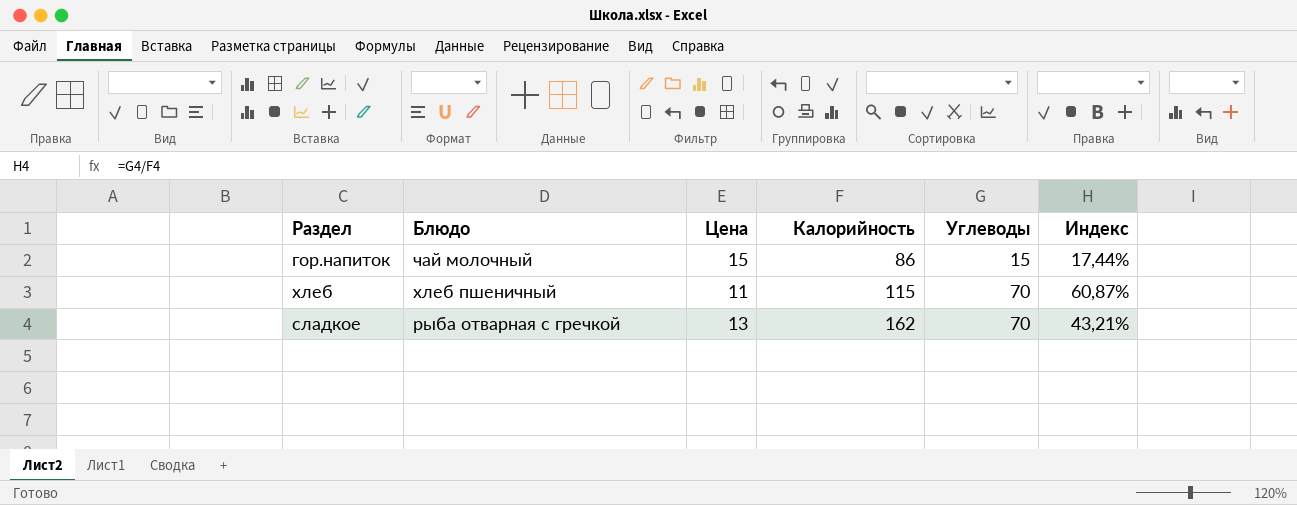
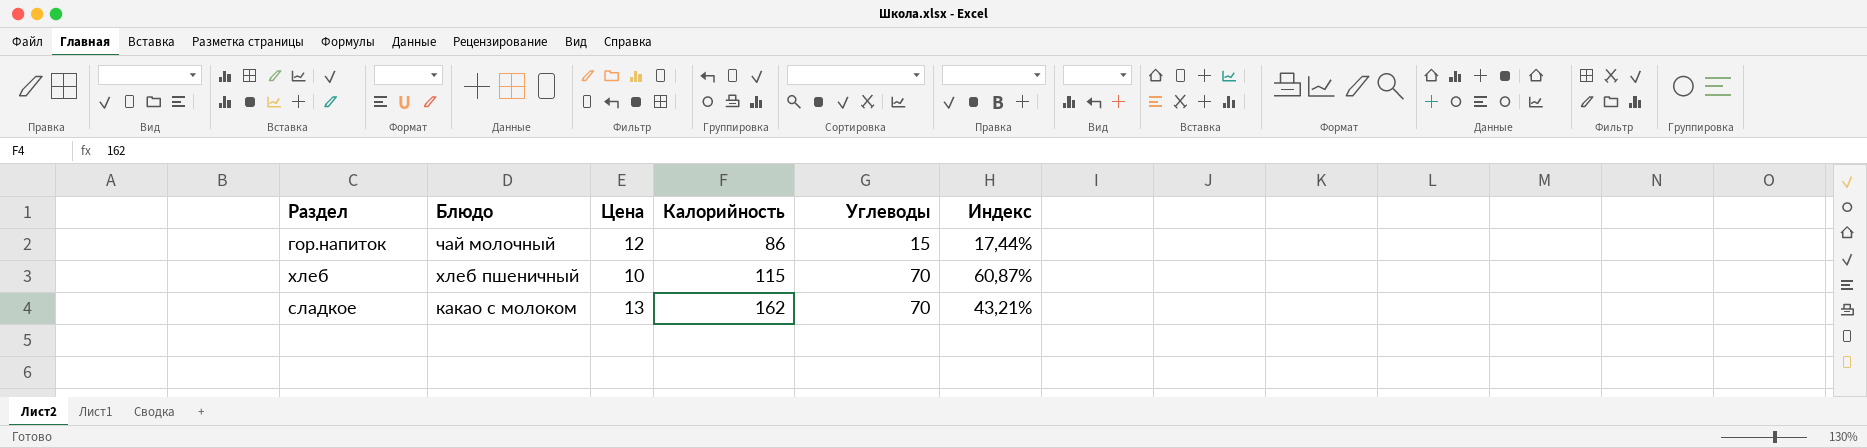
гор.напиток | Цена: 15 -> 12
хлеб | Цена: 11 -> 10
сладкое | Блюдо: рыба отварная с гречкой -> какао с молоком

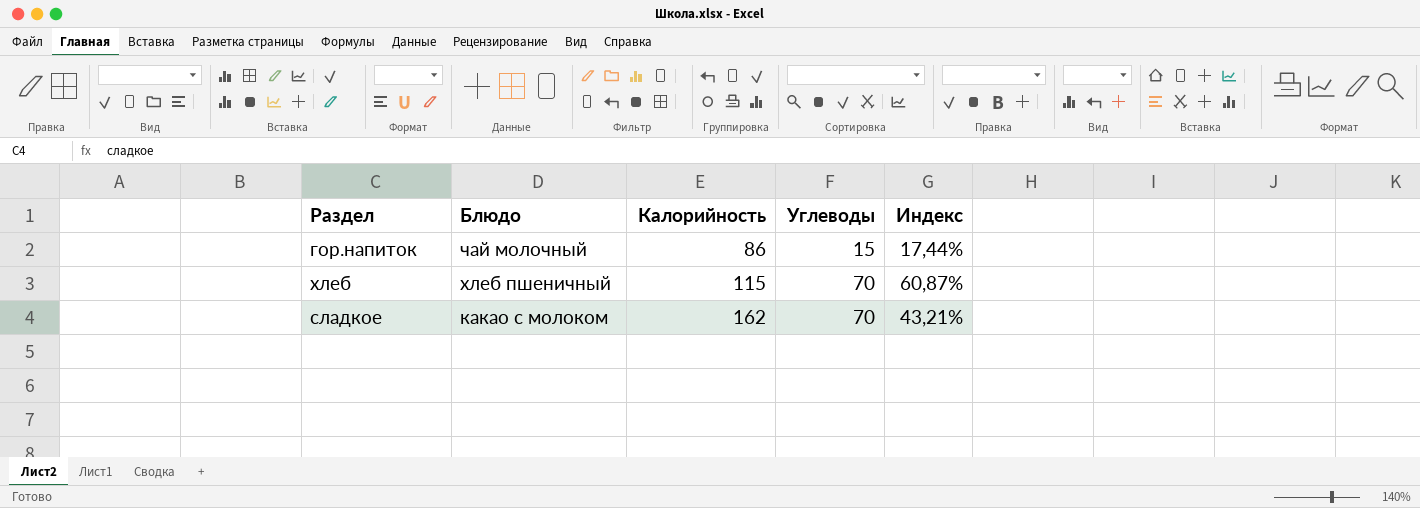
column Цена | position: 3 -> none

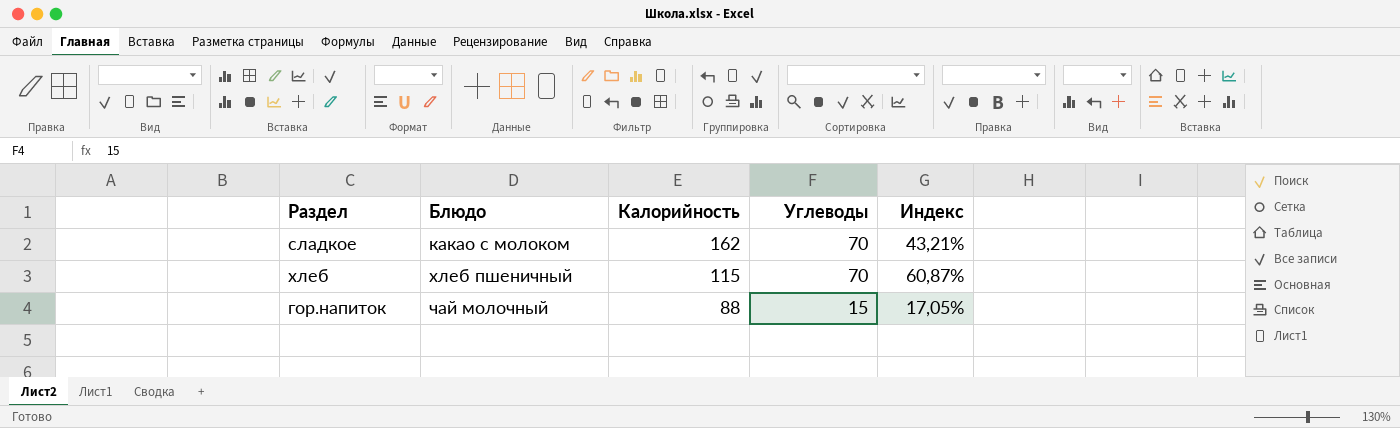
row order: Блюдо descending -> Блюдо ascending
гор.напиток | Калорийность: 86 -> 88
гор.напиток | Индекс: 17,44% -> 17,05%

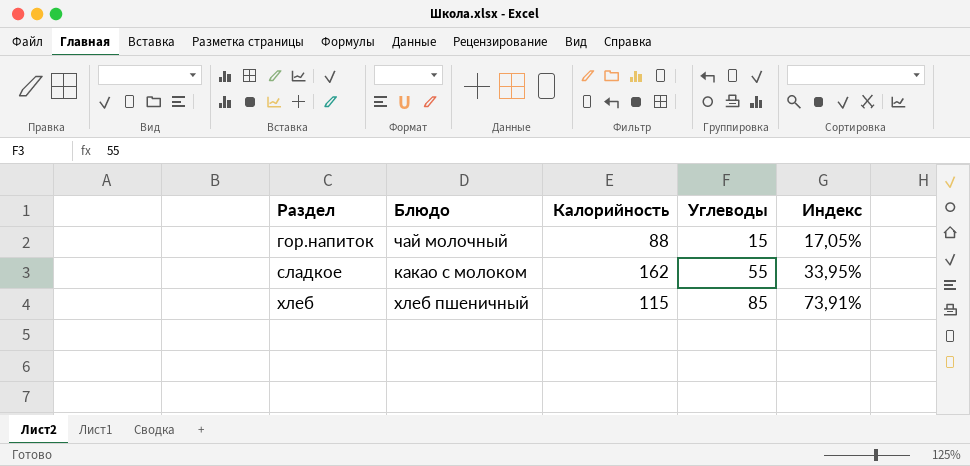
row order: Блюдо ascending -> Раздел ascending
сладкое | Углеводы: 70 -> 55
сладкое | Индекс: 43,21% -> 33,95%
хлеб | Углеводы: 70 -> 85
хлеб | Индекс: 60,87% -> 73,91%

